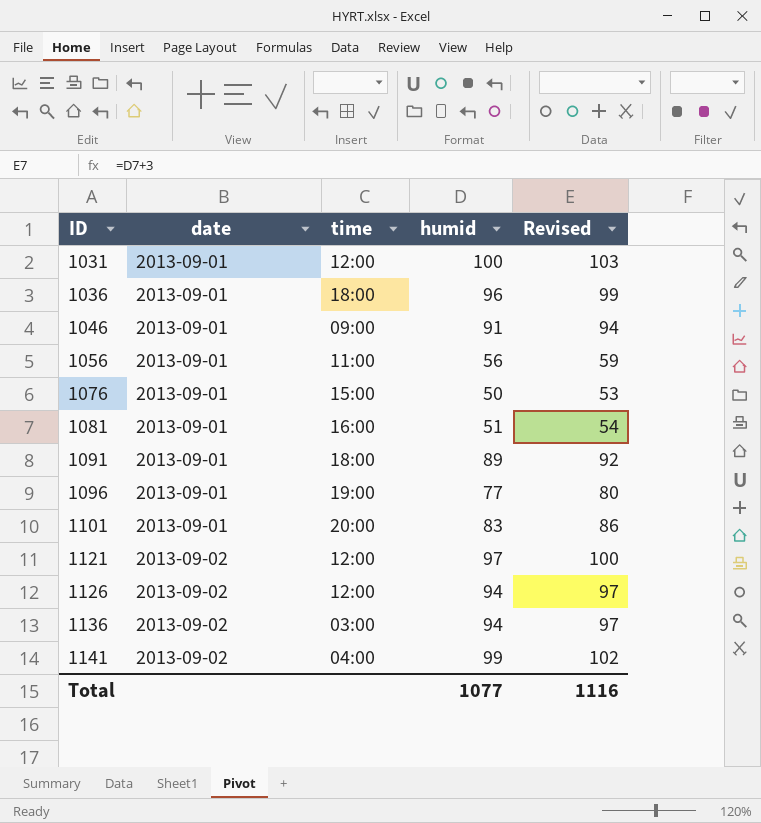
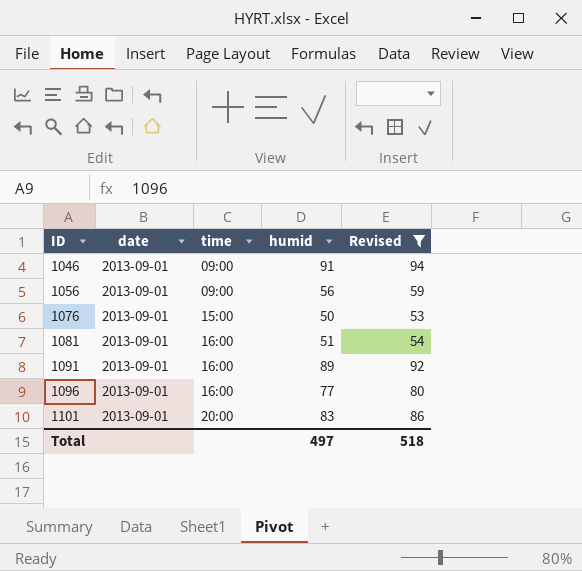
filter: none -> Revised <= 94
1056 | time: 11:00 -> 09:00
1091 | time: 18:00 -> 16:00
1096 | time: 19:00 -> 16:00
Total | humid: 1077 -> 497
Total | Revised: 1116 -> 518

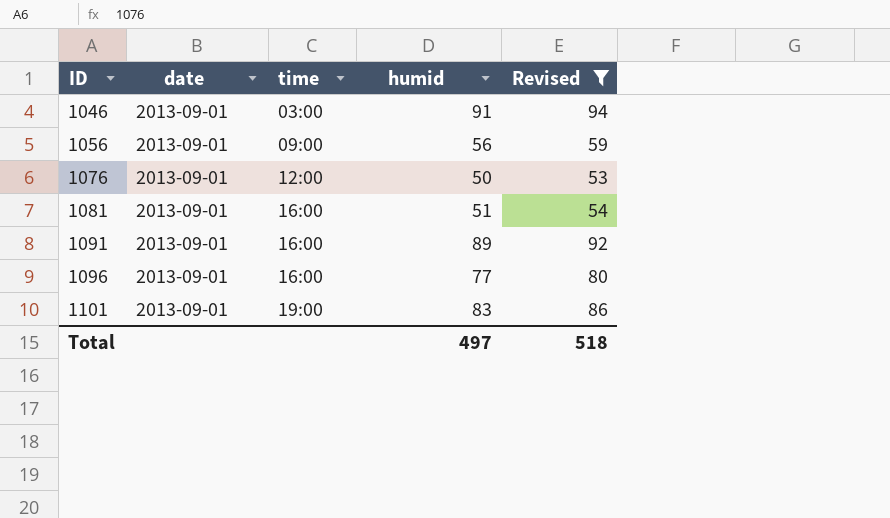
1046 | time: 09:00 -> 03:00
1076 | time: 15:00 -> 12:00
1101 | time: 20:00 -> 19:00

